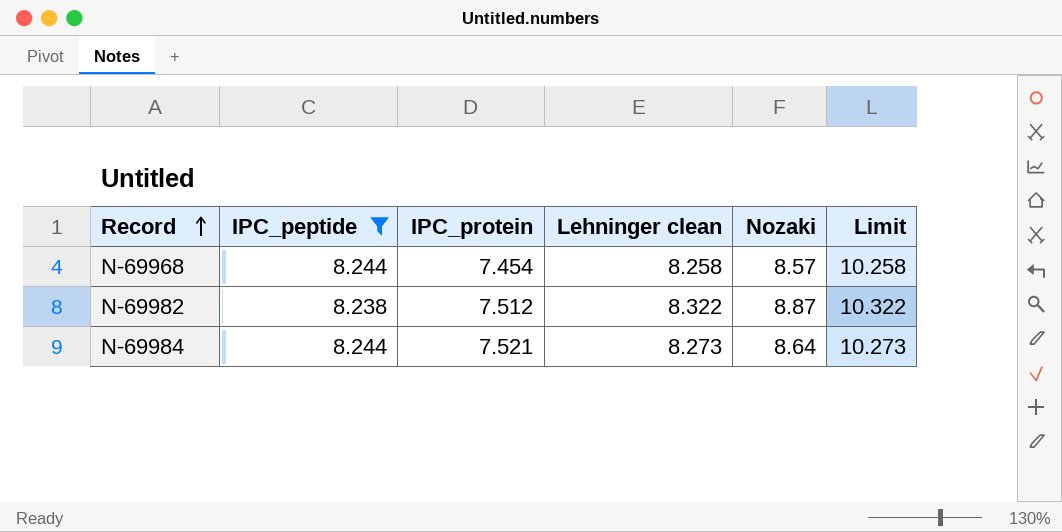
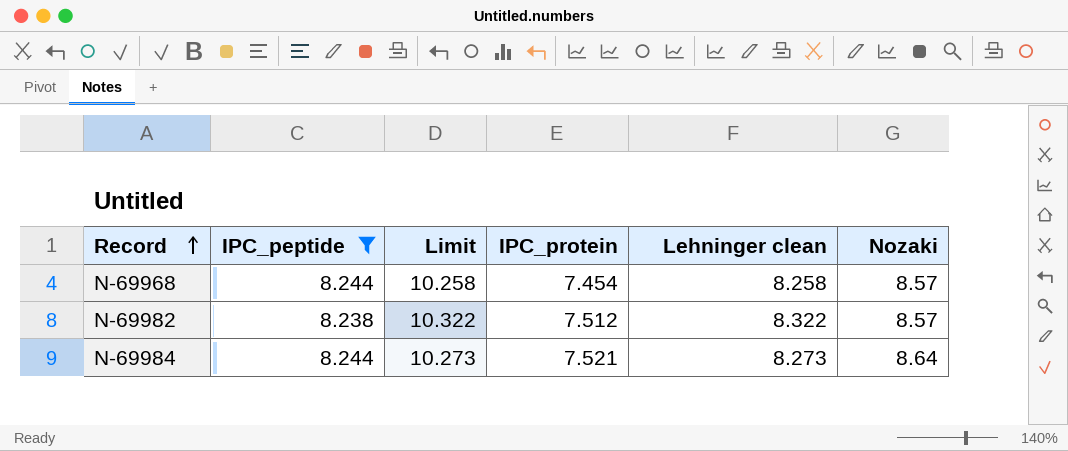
column Limit | position: 6 -> 3
N-69982 | Nozaki: 8.87 -> 8.57

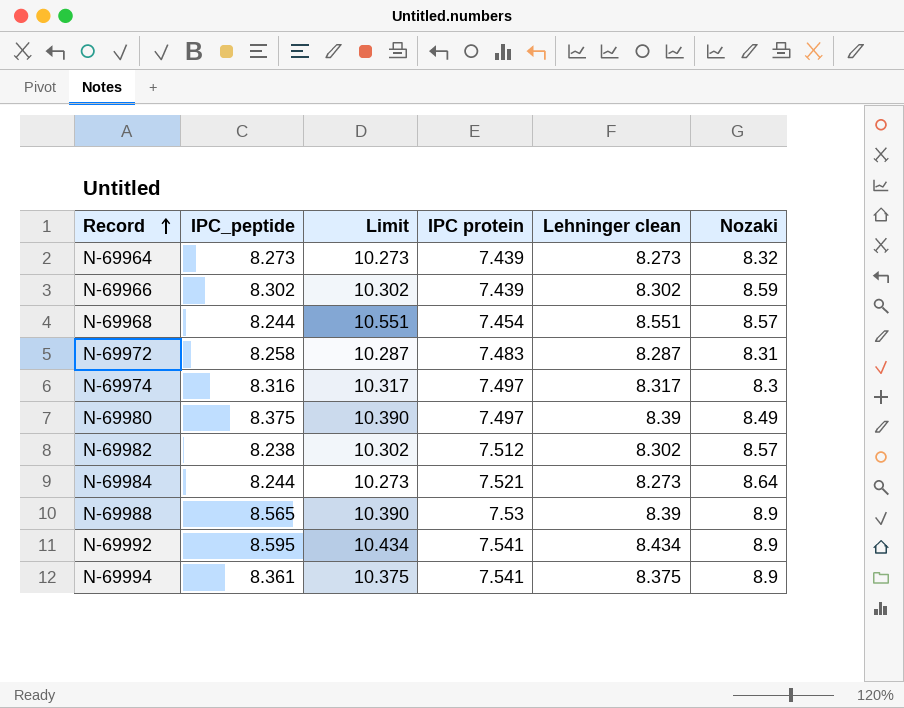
filter: IPC_peptide <= 8.244 -> none
column name: IPC_protein -> IPC protein
N-69968 | Limit: 10.258 -> 10.551
N-69968 | Lehninger clean: 8.258 -> 8.551
N-69982 | Limit: 10.322 -> 10.302
N-69982 | Lehninger clean: 8.322 -> 8.302

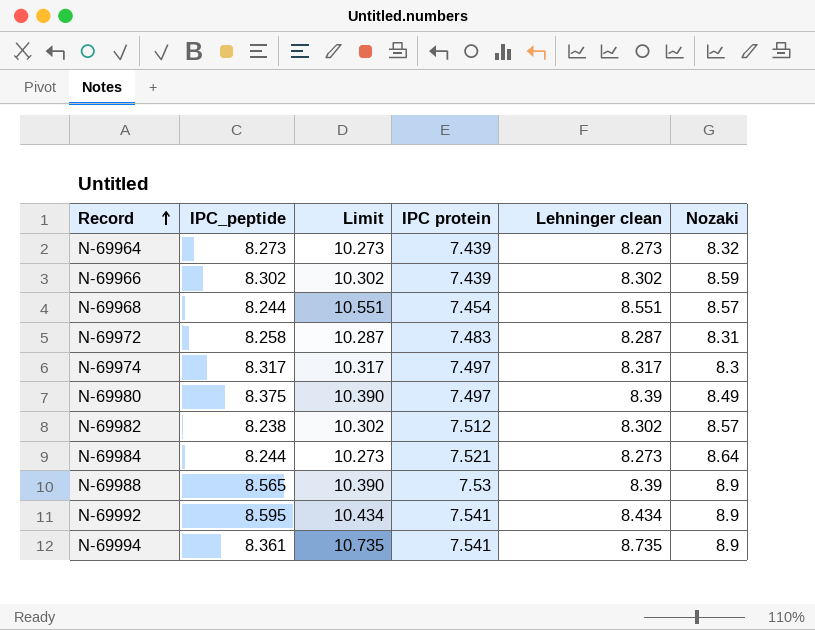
N-69974 | IPC_peptide: 8.316 -> 8.317
N-69994 | Limit: 10.375 -> 10.735
N-69994 | Lehninger clean: 8.375 -> 8.735

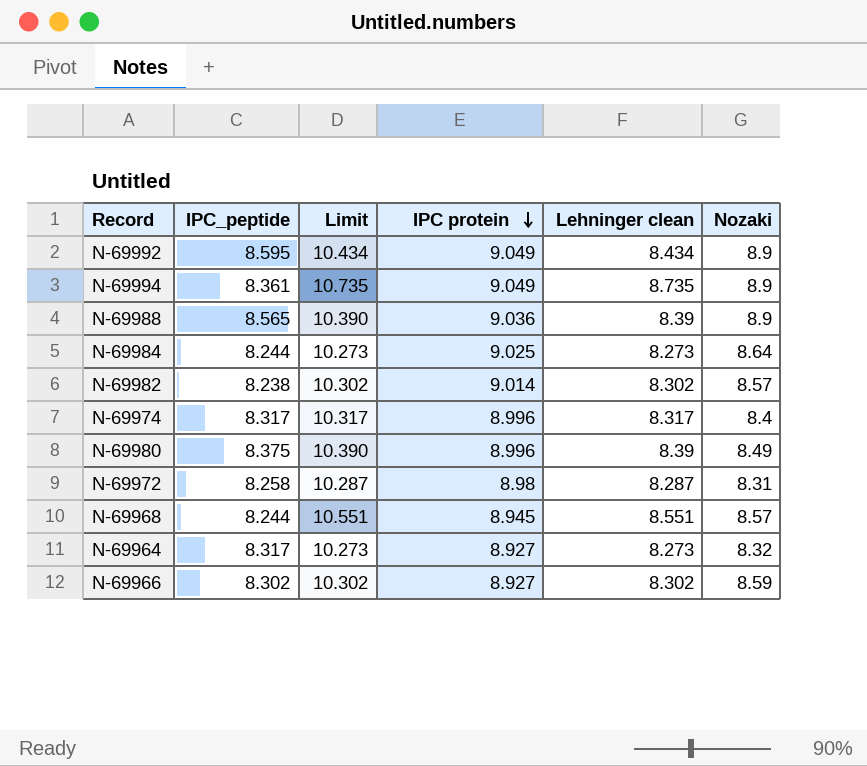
row order: Record ascending -> IPC protein descending
N-69992 | IPC protein: 7.541 -> 9.049
N-69994 | IPC protein: 7.541 -> 9.049
N-69988 | IPC protein: 7.53 -> 9.036
N-69984 | IPC protein: 7.521 -> 9.025
N-69982 | IPC protein: 7.512 -> 9.014
N-69974 | IPC protein: 7.497 -> 8.996
N-69974 | Nozaki: 8.3 -> 8.4
N-69980 | IPC protein: 7.497 -> 8.996
N-69972 | IPC protein: 7.483 -> 8.98
N-69968 | IPC protein: 7.454 -> 8.945
N-69964 | IPC_peptide: 8.273 -> 8.317
N-69964 | IPC protein: 7.439 -> 8.927
N-69966 | IPC protein: 7.439 -> 8.927

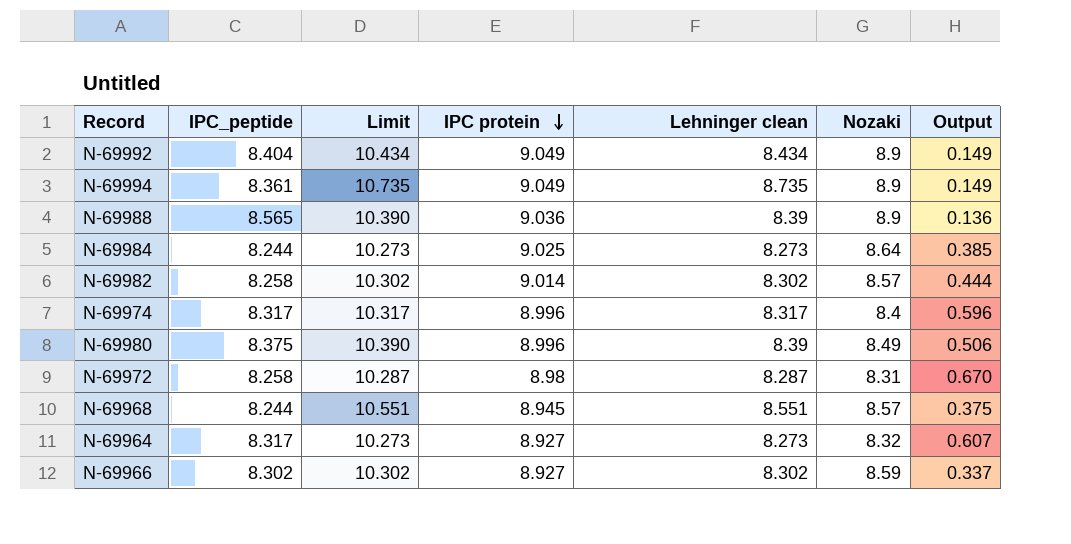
column Output | formula: none -> [IPC protein] - [Nozaki]
N-69992 | IPC_peptide: 8.595 -> 8.404
N-69982 | IPC_peptide: 8.238 -> 8.258

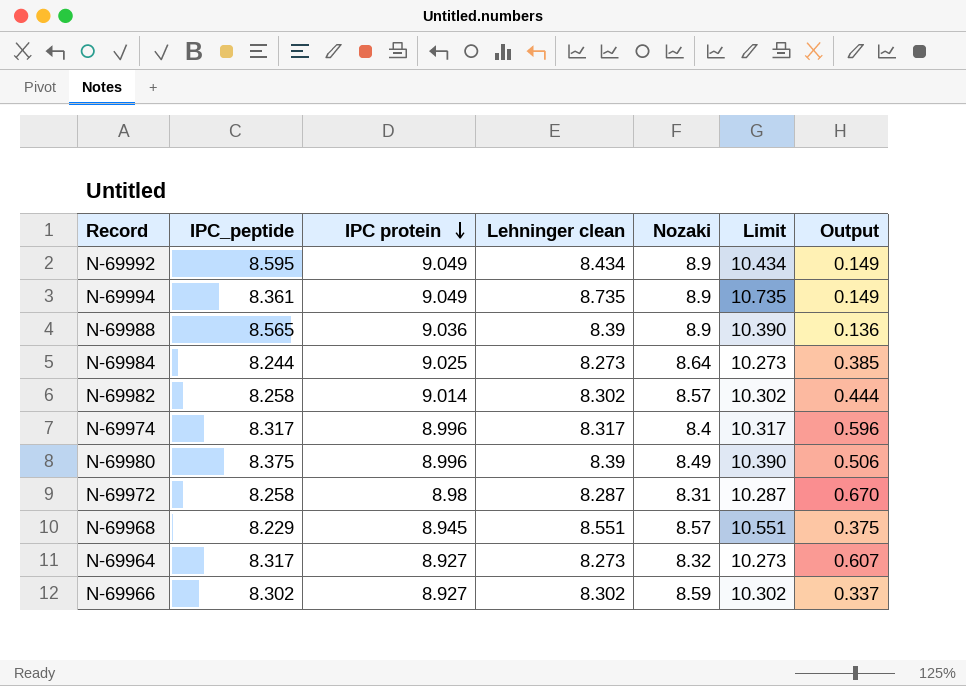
column Limit | position: 3 -> 6
N-69992 | IPC_peptide: 8.404 -> 8.595
N-69968 | IPC_peptide: 8.244 -> 8.229

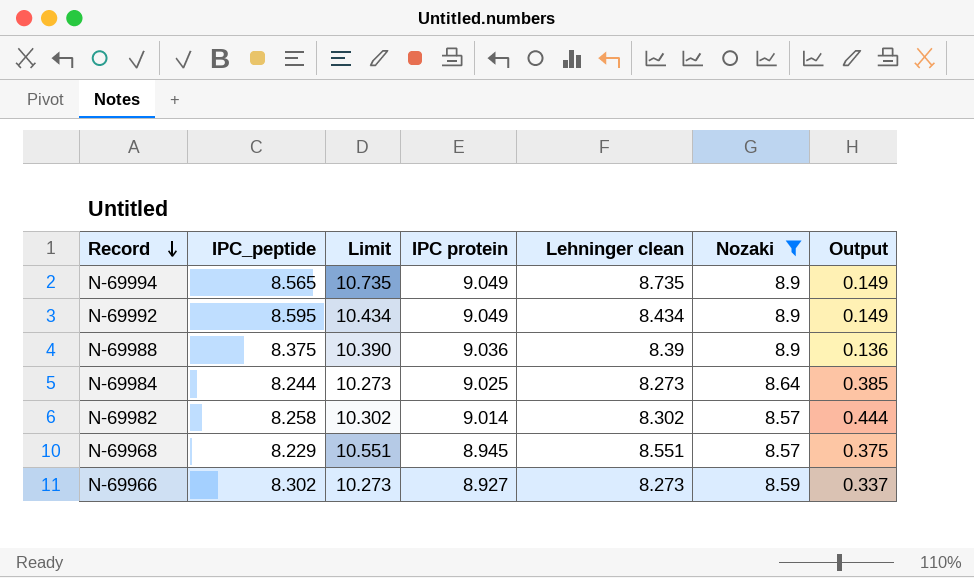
filter: none -> Nozaki >= 8.57
row order: IPC protein descending -> Record descending
column Limit | position: 6 -> 3
N-69994 | IPC_peptide: 8.361 -> 8.565
N-69988 | IPC_peptide: 8.565 -> 8.375
N-69966 | Limit: 10.302 -> 10.273
N-69966 | Lehninger clean: 8.302 -> 8.273

